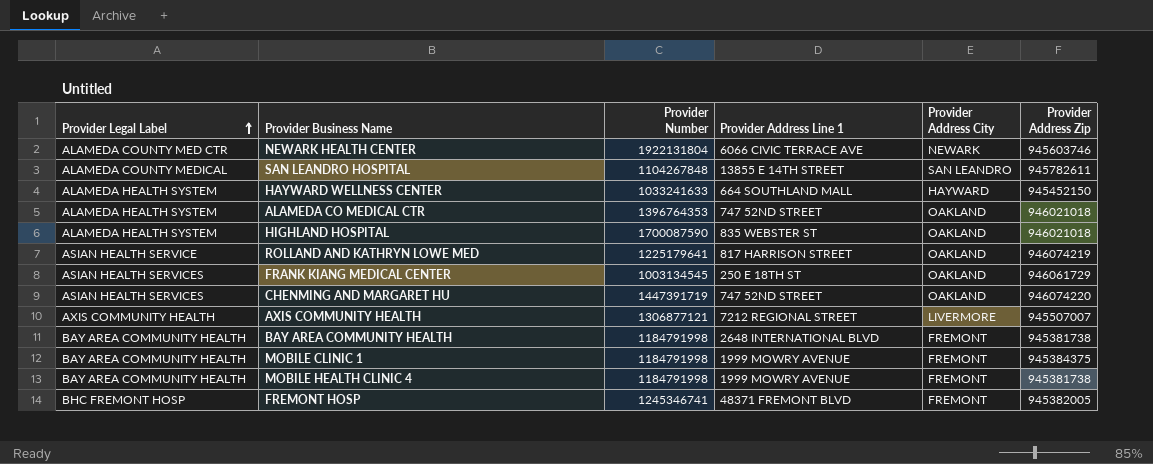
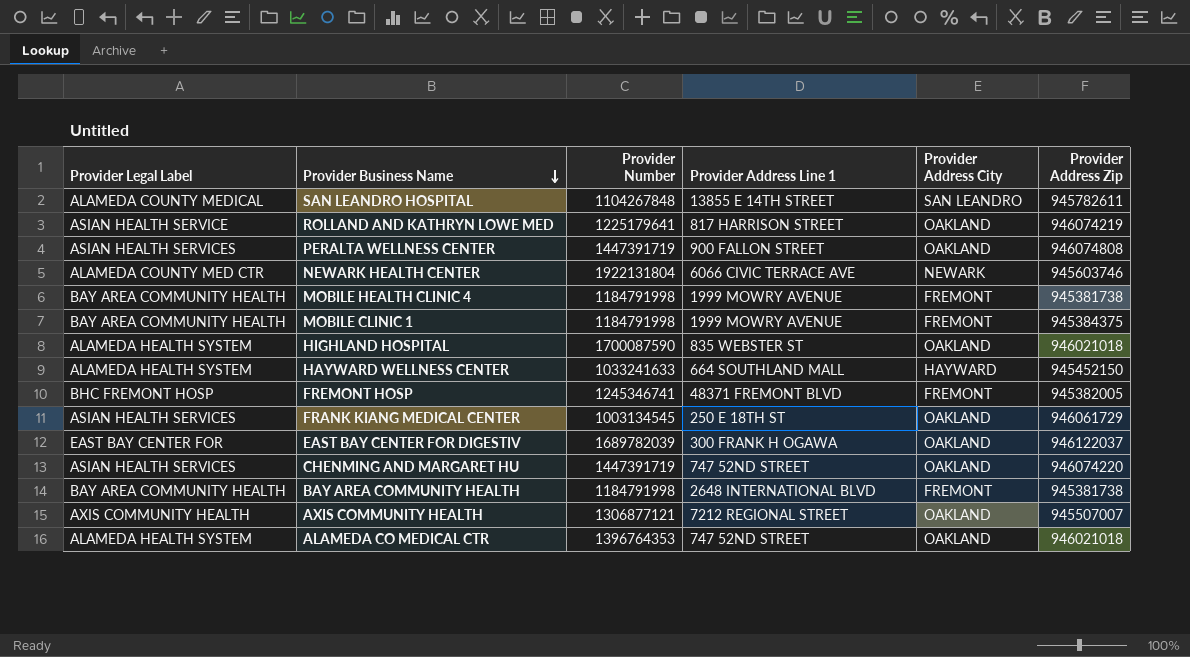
row order: Provider Legal Label ascending -> Provider Business Name descending
row PERALTA WELLNESS CENTER: none -> ASIAN HEALTH SERVICES | 1447391719 | 900 FALLON STREET | OAKLAND | 946074808
row EAST BAY CENTER FOR DIGESTIV: none -> EAST BAY CENTER FOR | 1689782039 | 300 FRANK H OGAWA | OAKLAND | 946122037
AXIS COMMUNITY HEALTH | Provider Address City: LIVERMORE -> OAKLAND

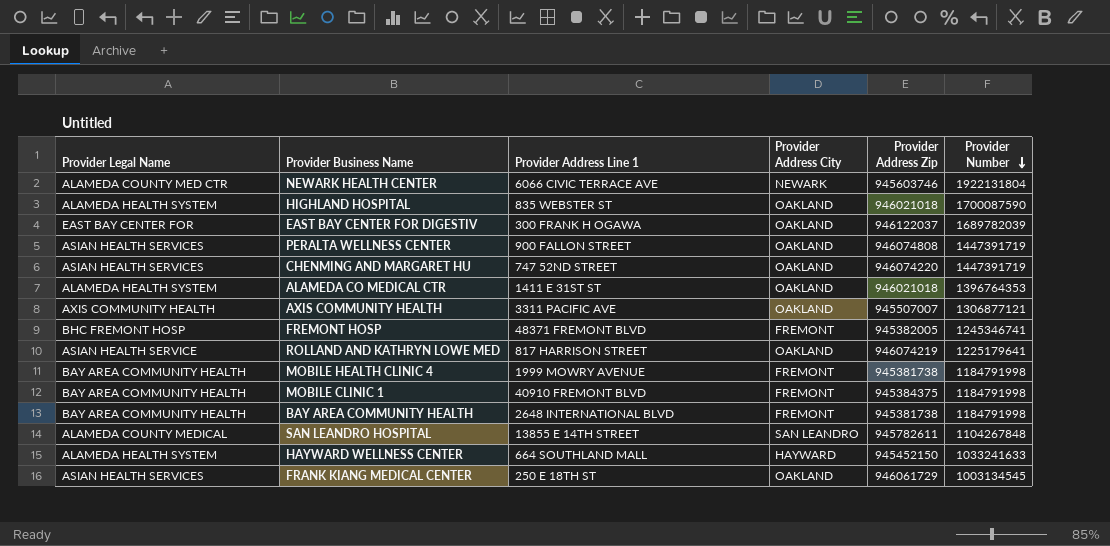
row order: Provider Business Name descending -> Provider Number descending
column name: Provider Legal Label -> Provider Legal Name
column Provider Number | position: 3 -> 6
ALAMEDA CO MEDICAL CTR | Provider Address Line 1: 747 52ND STREET -> 1411 E 31ST ST
AXIS COMMUNITY HEALTH | Provider Address Line 1: 7212 REGIONAL STREET -> 3311 PACIFIC AVE
MOBILE CLINIC 1 | Provider Address Line 1: 1999 MOWRY AVENUE -> 40910 FREMONT BLVD

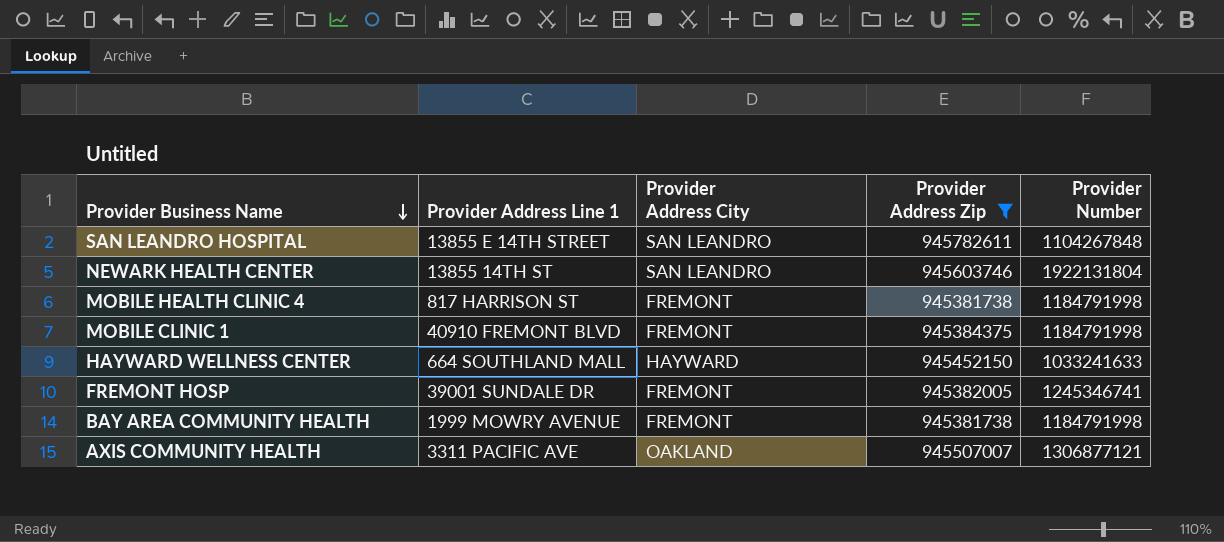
filter: none -> Provider Address Zip <= 945782611
row order: Provider Number descending -> Provider Business Name descending
column Provider Legal Name | position: 1 -> none
NEWARK HEALTH CENTER | Provider Address Line 1: 6066 CIVIC TERRACE AVE -> 13855 14TH ST
NEWARK HEALTH CENTER | Provider Address City: NEWARK -> SAN LEANDRO
MOBILE HEALTH CLINIC 4 | Provider Address Line 1: 1999 MOWRY AVENUE -> 817 HARRISON ST
FREMONT HOSP | Provider Address Line 1: 48371 FREMONT BLVD -> 39001 SUNDALE DR
BAY AREA COMMUNITY HEALTH | Provider Address Line 1: 2648 INTERNATIONAL BLVD -> 1999 MOWRY AVENUE

